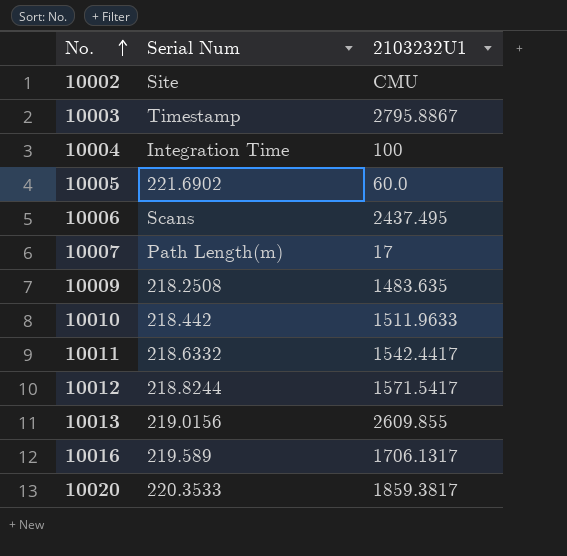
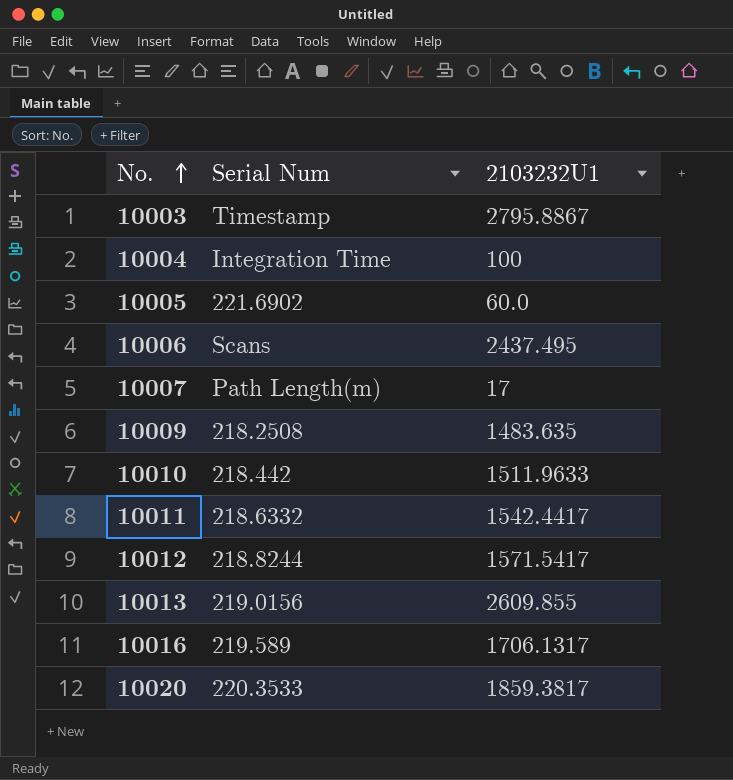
row 10002: Site | CMU -> none

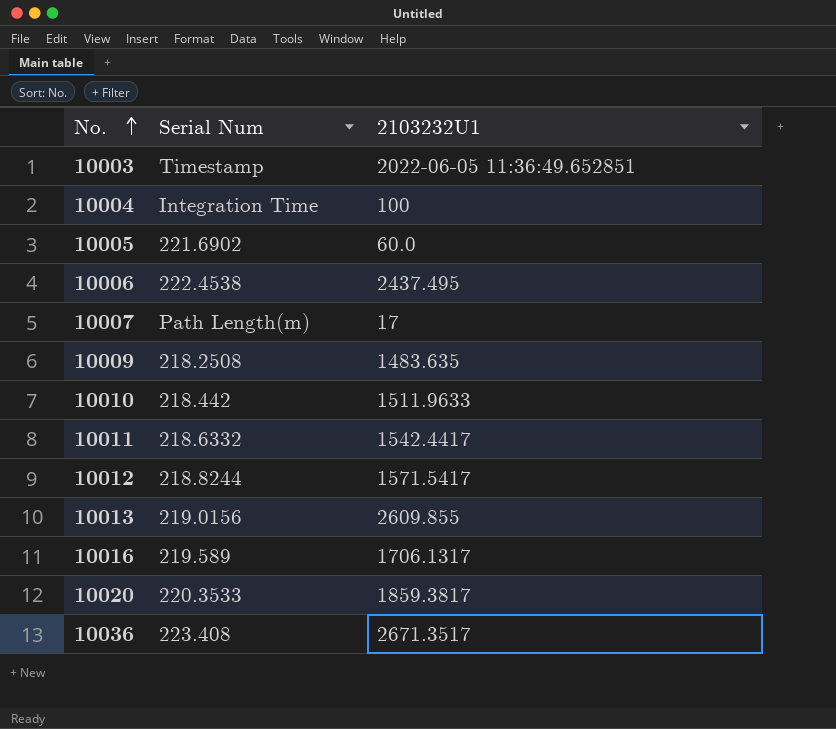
10003 | 2103232U1: 2795.8867 -> 2022-06-05 11:36:49.652851
10006 | Serial Num: Scans -> 222.4538
row 10036: none -> 223.408 | 2671.3517

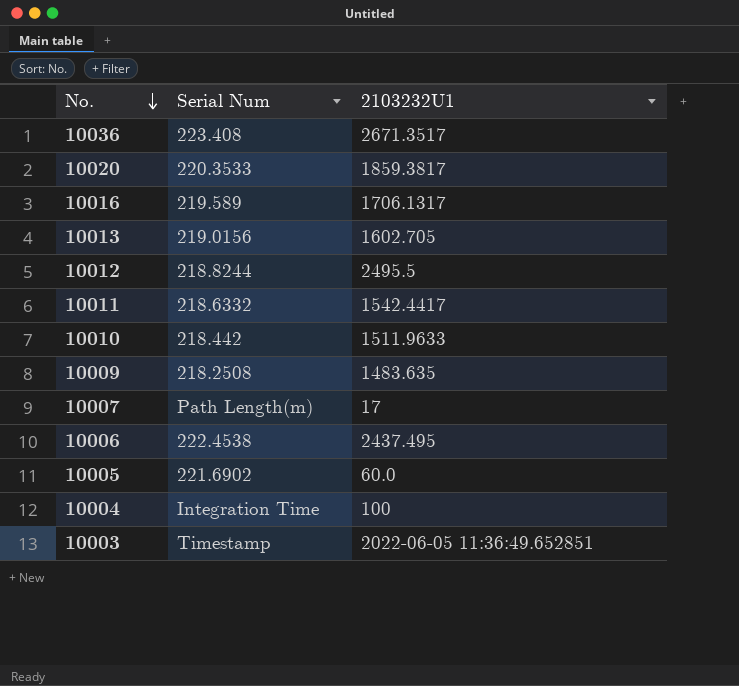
row order: No. ascending -> No. descending
10013 | 2103232U1: 2609.855 -> 1602.705
10012 | 2103232U1: 1571.5417 -> 2495.5

